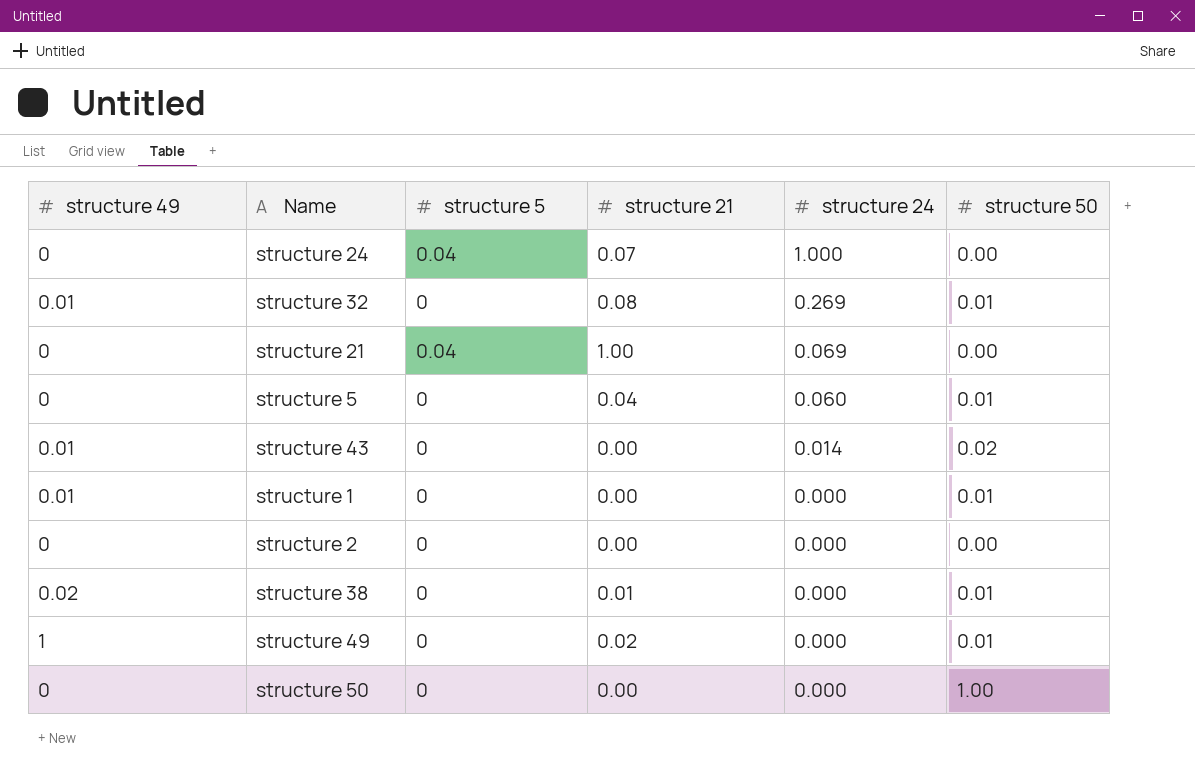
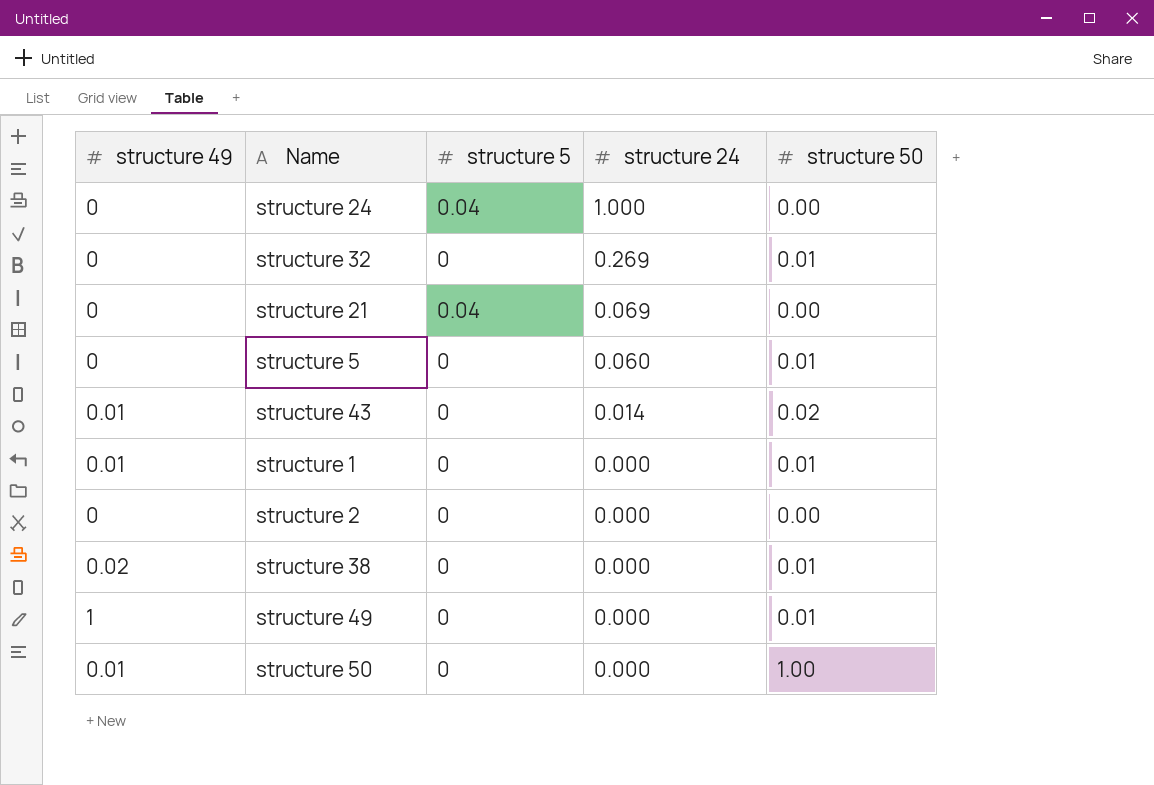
column structure 21 | position: 4 -> none
structure 32 | structure 49: 0.01 -> 0
structure 50 | structure 49: 0 -> 0.01

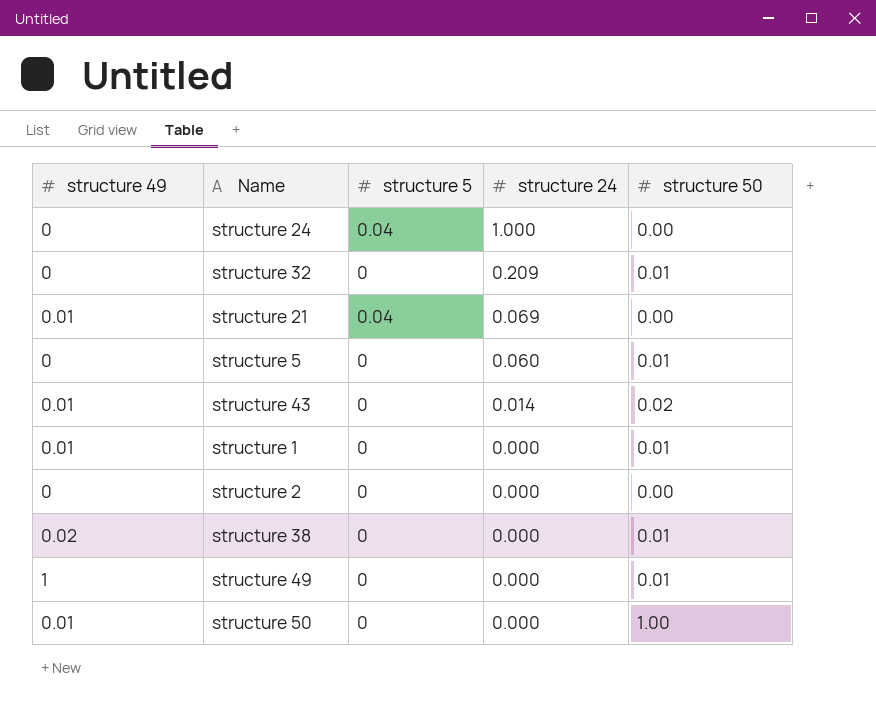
structure 32 | structure 24: 0.269 -> 0.209
structure 21 | structure 49: 0 -> 0.01

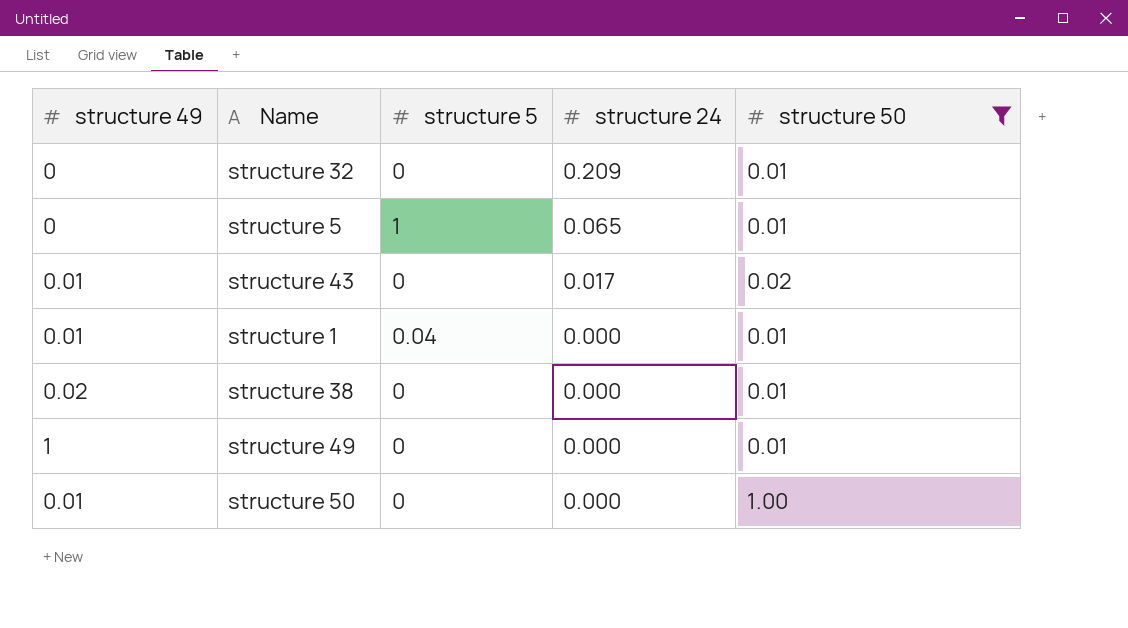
filter: none -> structure 50 != 0.00
structure 5 | structure 5: 0 -> 1
structure 5 | structure 24: 0.060 -> 0.065
structure 43 | structure 24: 0.014 -> 0.017
structure 1 | structure 5: 0 -> 0.04

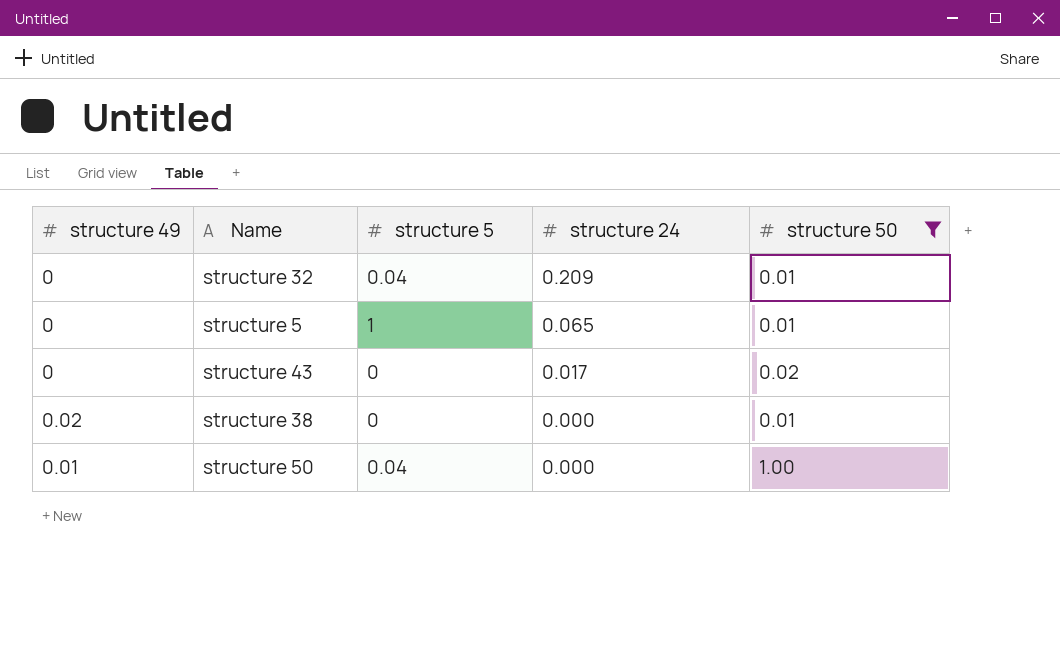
row structure 1: 0.01 | 0.04 | 0.000 | 0.01 -> none
row structure 49: 1 | 0 | 0.000 | 0.01 -> none
structure 32 | structure 5: 0 -> 0.04
structure 43 | structure 49: 0.01 -> 0
structure 50 | structure 5: 0 -> 0.04

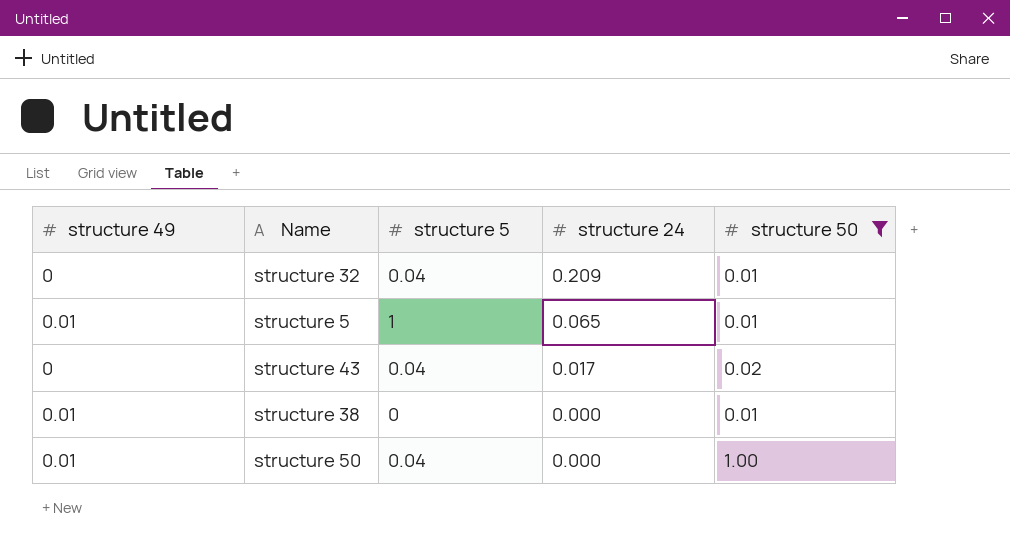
structure 5 | structure 49: 0 -> 0.01
structure 43 | structure 5: 0 -> 0.04
structure 38 | structure 49: 0.02 -> 0.01

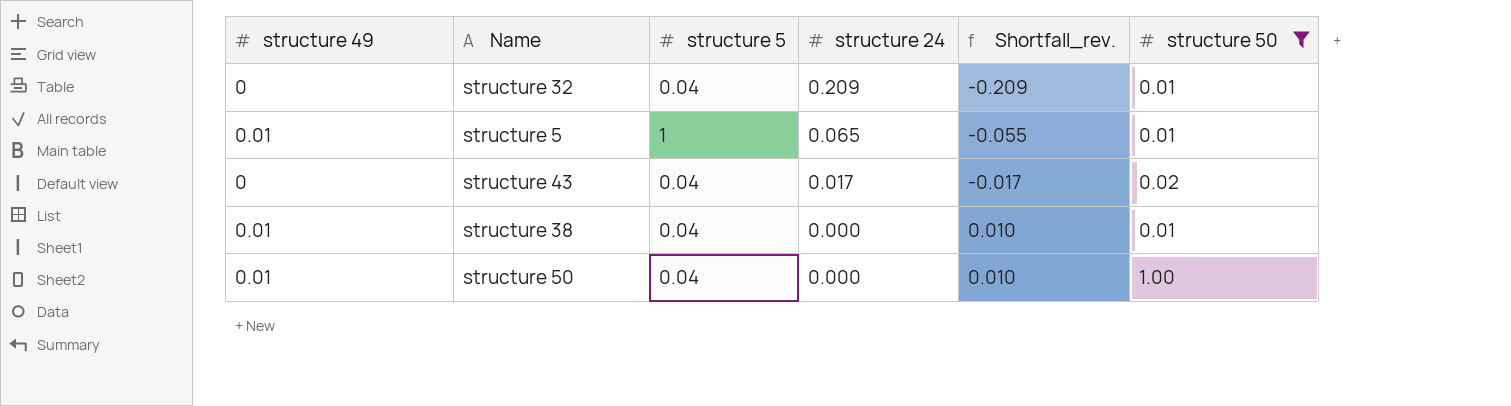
column Shortfall_rev. | formula: none -> [structure 49] - [structure 24]
structure 38 | structure 5: 0 -> 0.04

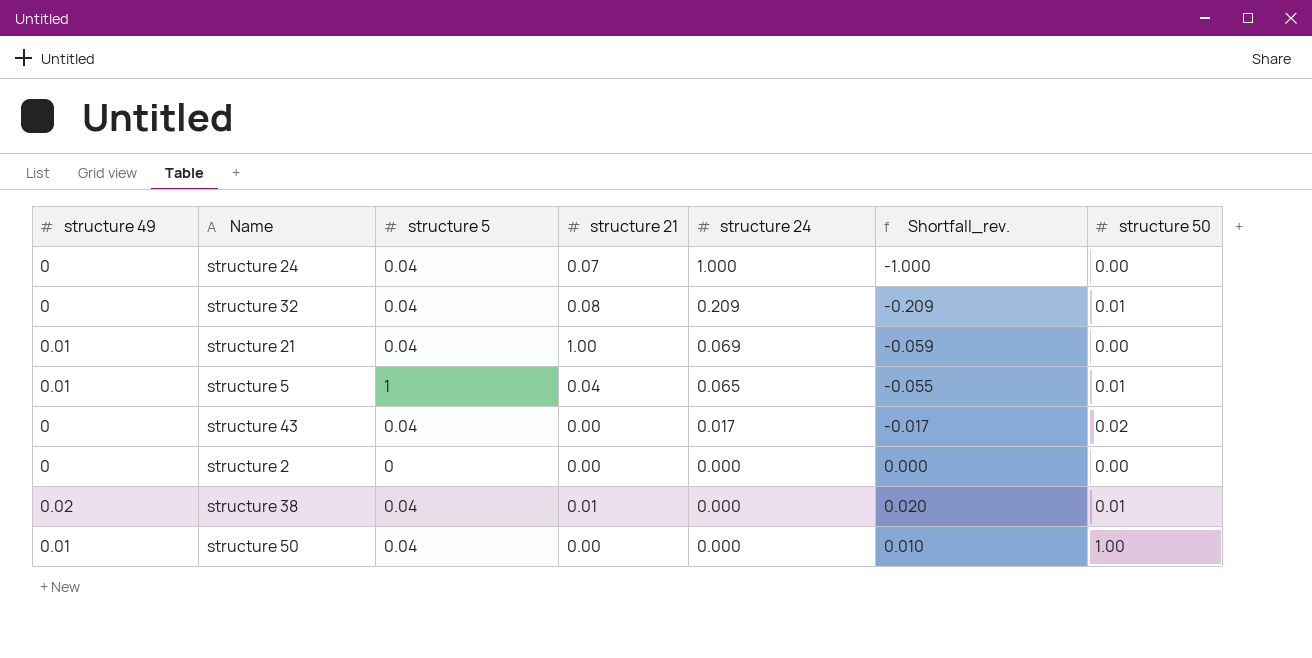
filter: structure 50 != 0.00 -> none
column structure 21 | position: none -> 4
structure 38 | structure 49: 0.01 -> 0.02
structure 38 | Shortfall_rev.: 0.010 -> 0.020

